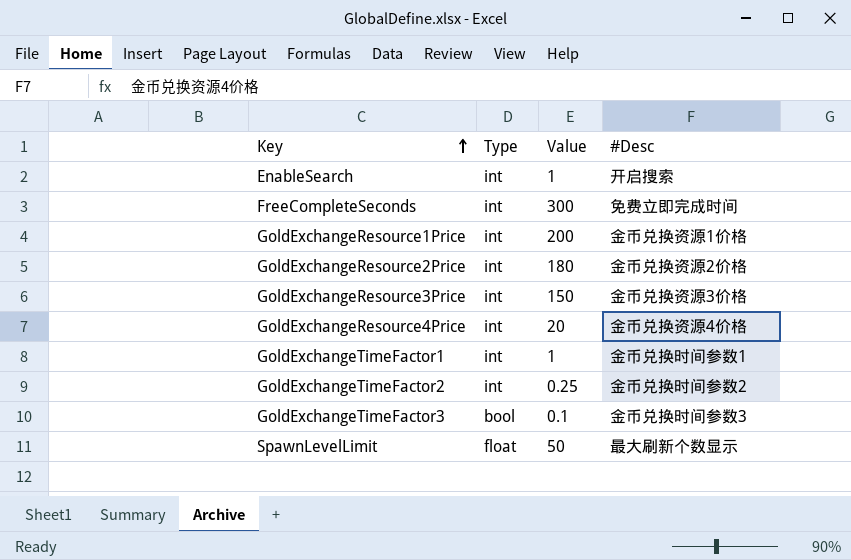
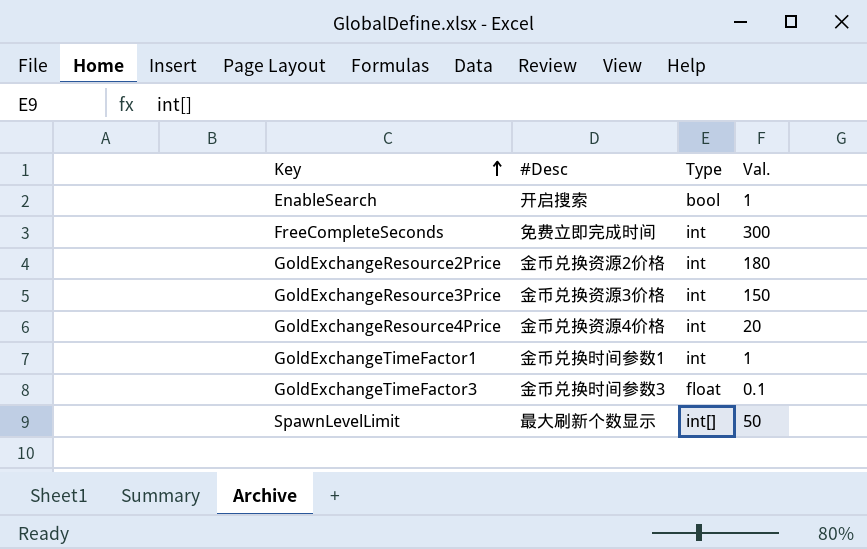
column #Desc | position: 4 -> 2
column name: Value -> Val.
row GoldExchangeResource1Price: int | 200 | 金币兑换资源1价格 -> none
row GoldExchangeTimeFactor2: int | 0.25 | 金币兑换时间参数2 -> none
EnableSearch | Type: int -> bool
GoldExchangeTimeFactor3 | Type: bool -> float
SpawnLevelLimit | Type: float -> int[]

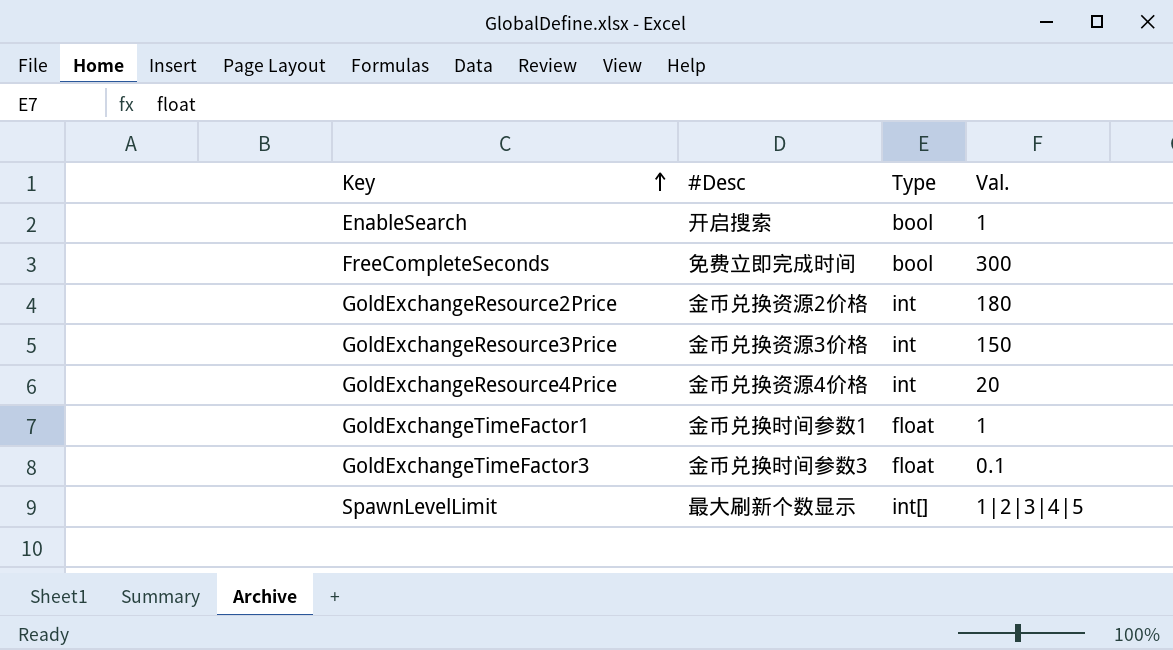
FreeCompleteSeconds | Type: int -> bool
GoldExchangeTimeFactor1 | Type: int -> float
SpawnLevelLimit | Val.: 50 -> 1|2|3|4|5

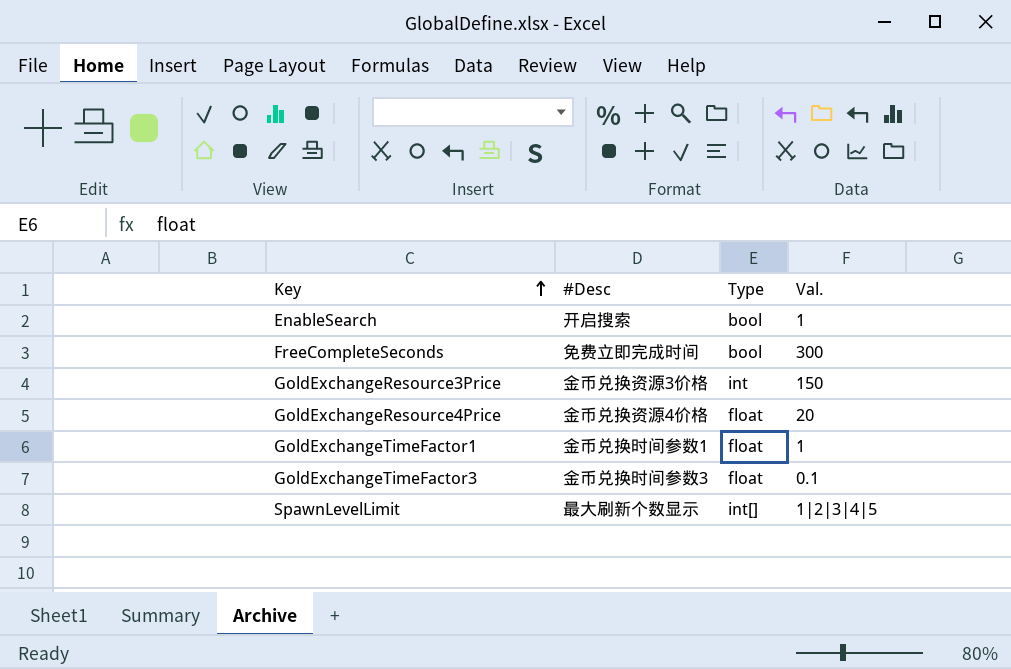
row GoldExchangeResource2Price: 金币兑换资源2价格 | int | 180 -> none
GoldExchangeResource4Price | Type: int -> float

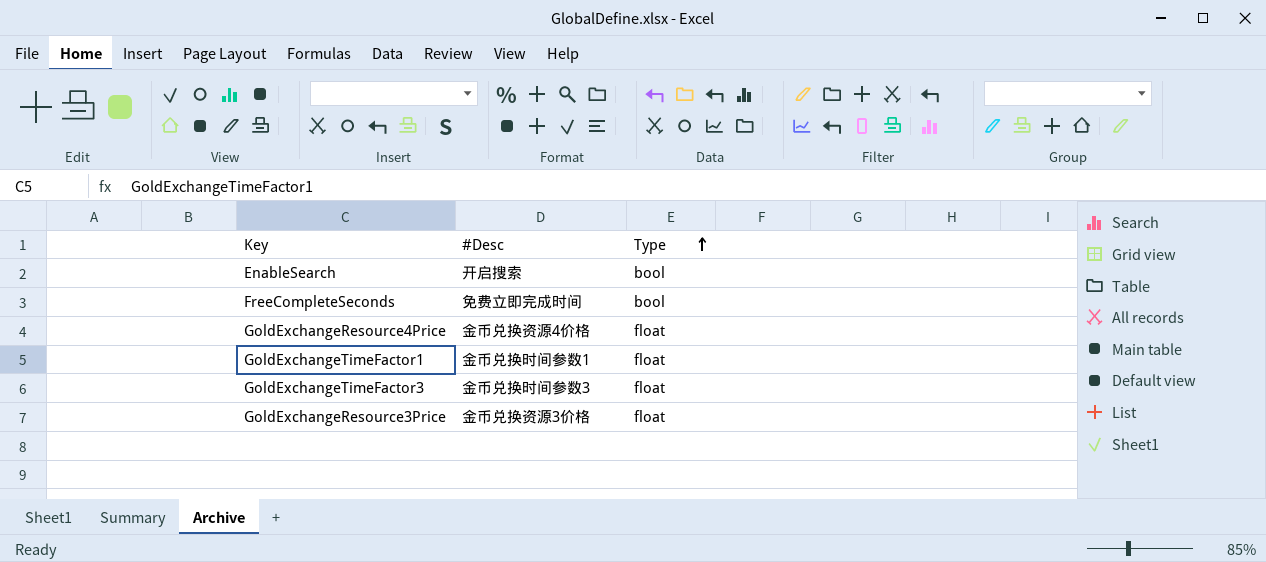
row order: Key ascending -> Type ascending
column Val. | position: 4 -> none
row SpawnLevelLimit: 最大刷新个数显示 | int[] | 1|2|3|4|5 -> none
GoldExchangeResource3Price | Type: int -> float

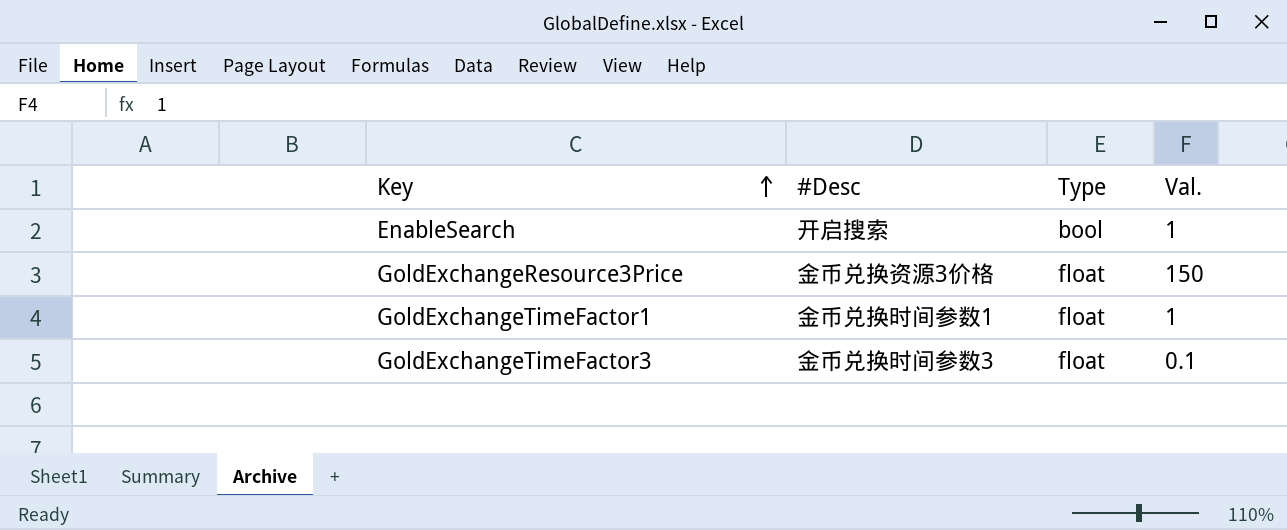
row order: Type ascending -> Key ascending
column Val. | position: none -> 4
row FreeCompleteSeconds: 免费立即完成时间 | bool -> none
row GoldExchangeResource4Price: 金币兑换资源4价格 | float -> none

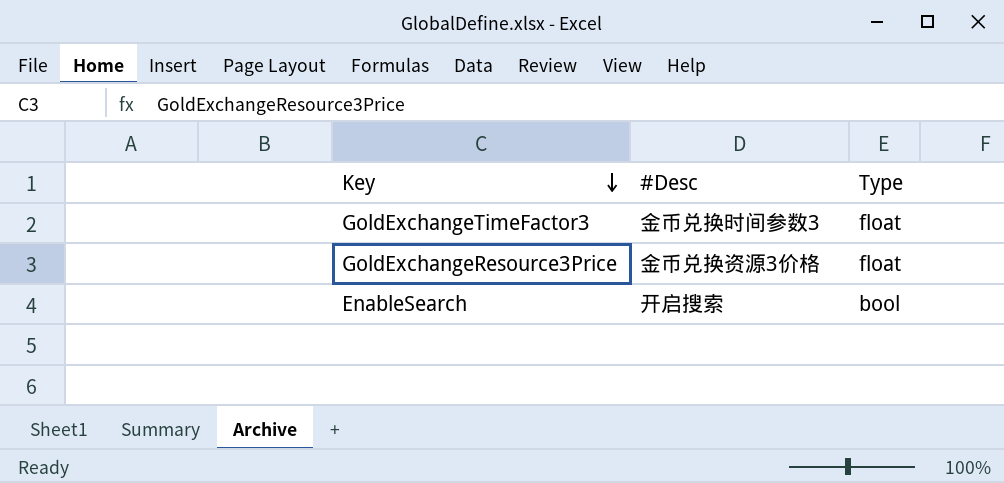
row order: Key ascending -> Key descending
column Val. | position: 4 -> none
row GoldExchangeTimeFactor1: 金币兑换时间参数1 | float | 1 -> none

